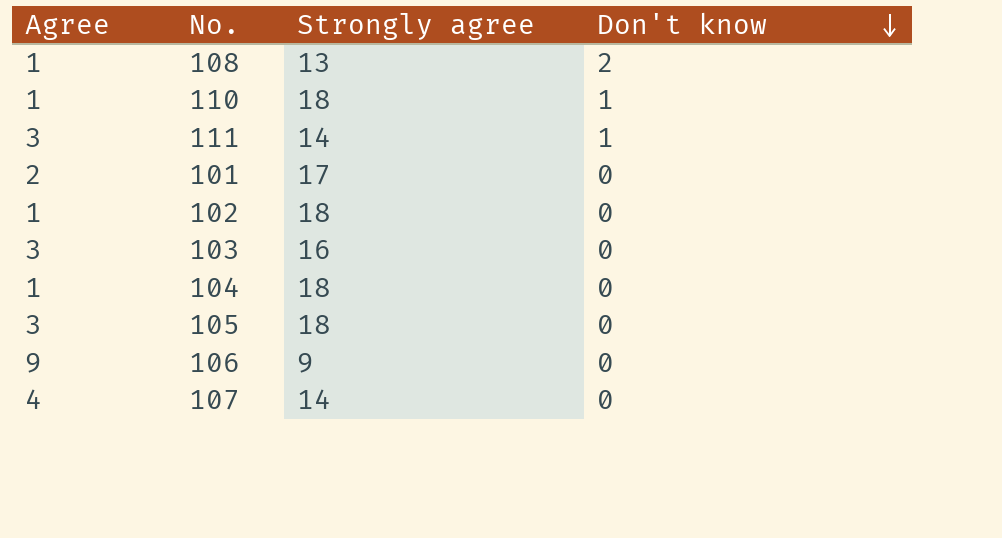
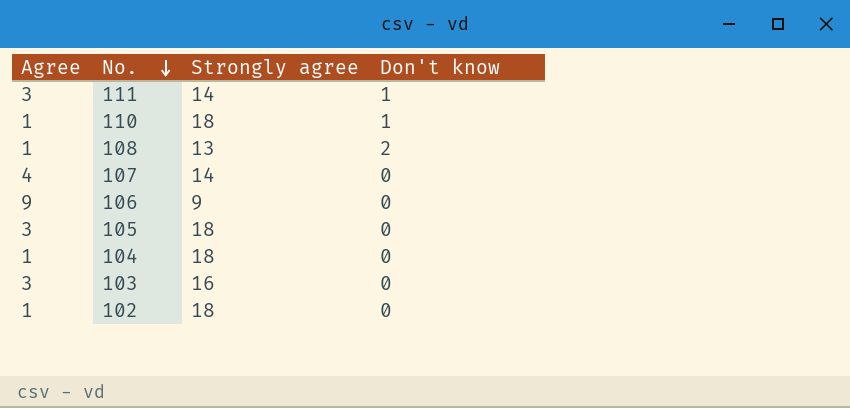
row order: Don't know descending -> No. descending
row 101: 2 | 17 | 0 -> none

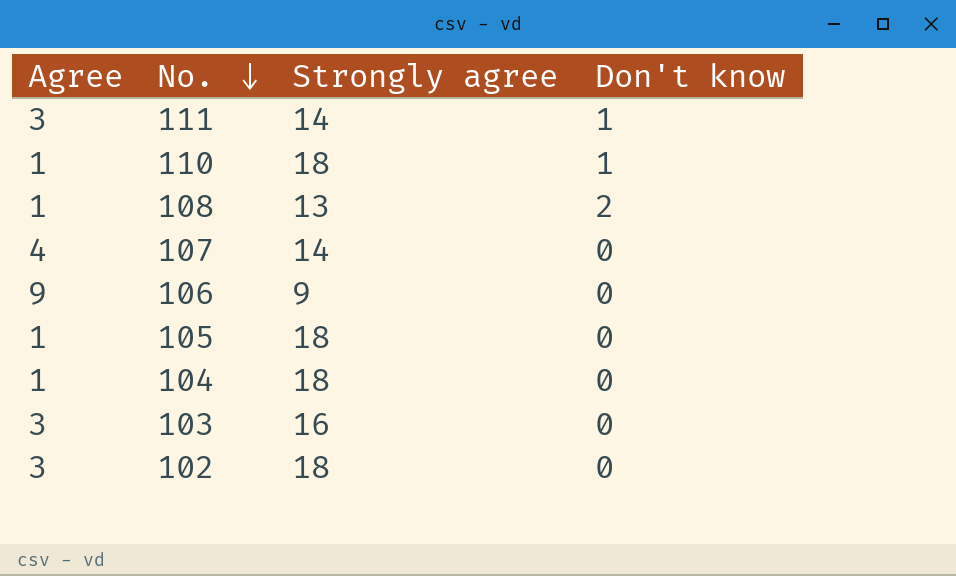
105 | Agree: 3 -> 1
102 | Agree: 1 -> 3

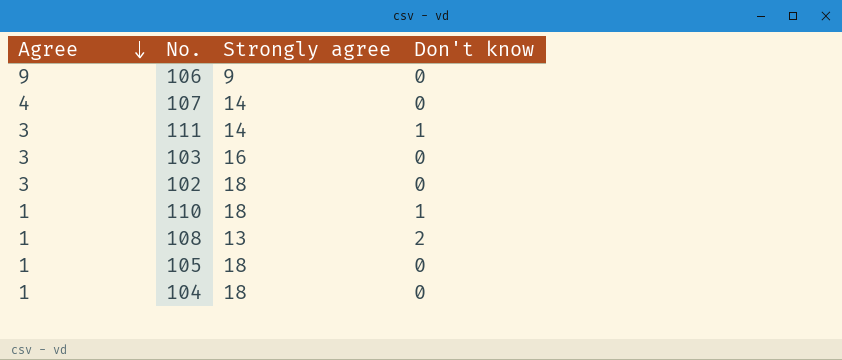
row order: No. descending -> Agree descending

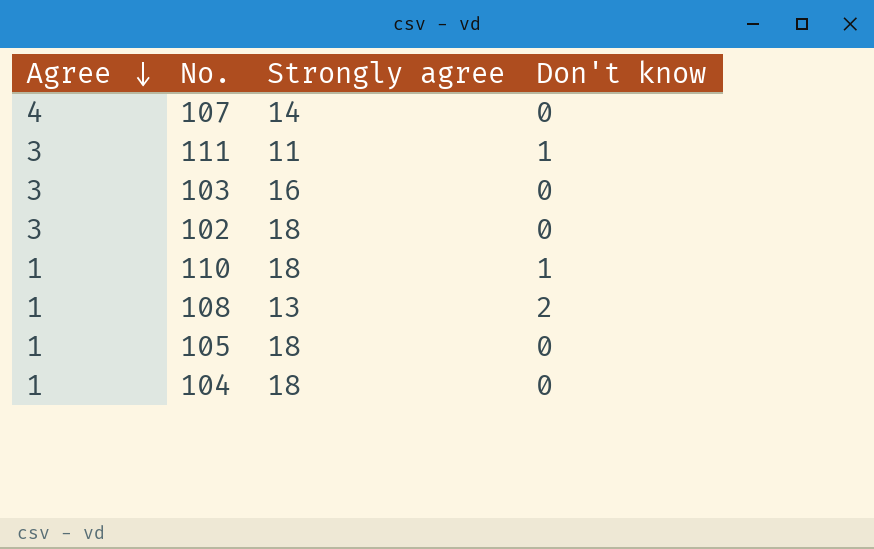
row 106: 9 | 9 | 0 -> none
111 | Strongly agree: 14 -> 11

